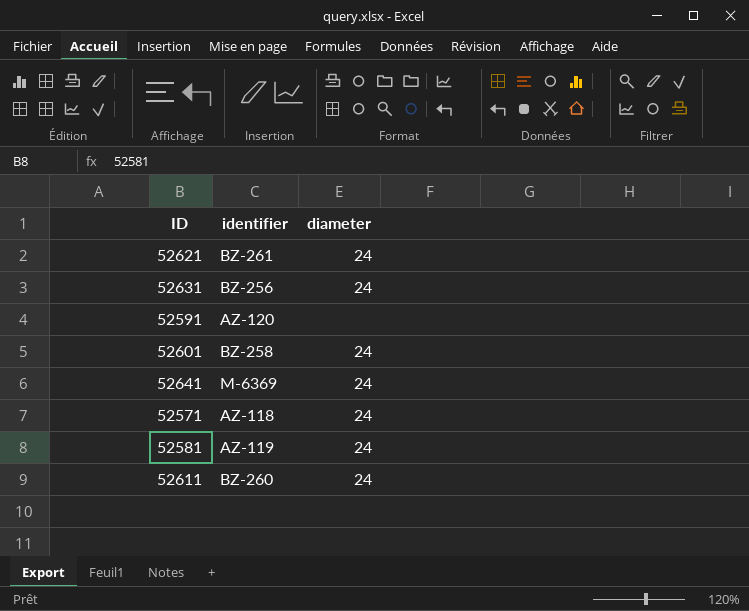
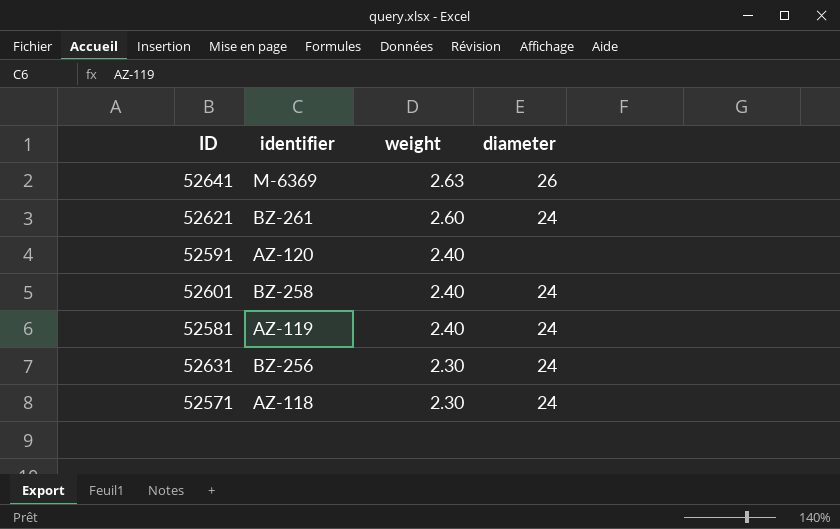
row order: none -> weight descending
column weight | position: none -> 3
row 52611: BZ-260 | 24 -> none
52641 | diameter: 24 -> 26

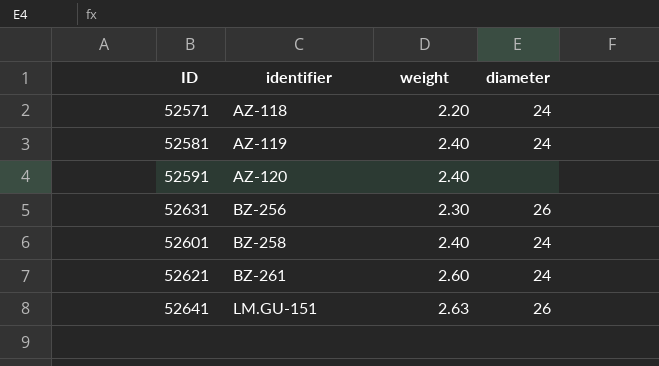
row order: weight descending -> identifier ascending
52571 | weight: 2.30 -> 2.20
52631 | diameter: 24 -> 26
52641 | identifier: M-6369 -> LM.GU-151

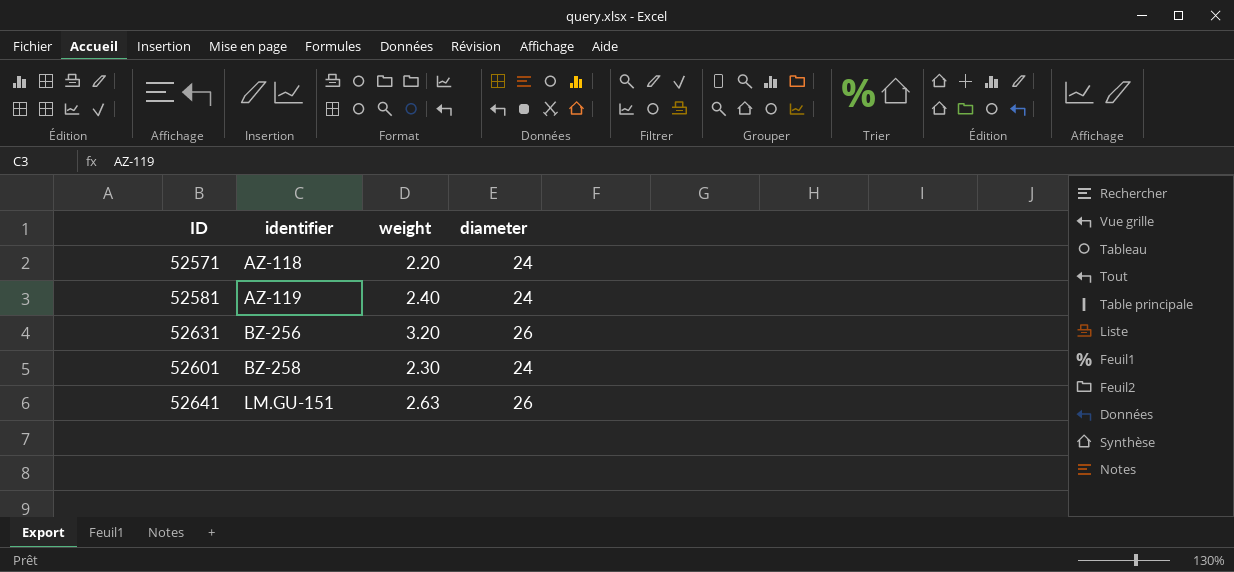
row 52591: AZ-120 | 2.40 | none -> none
row 52621: BZ-261 | 2.60 | 24 -> none
52631 | weight: 2.30 -> 3.20
52601 | weight: 2.40 -> 2.30

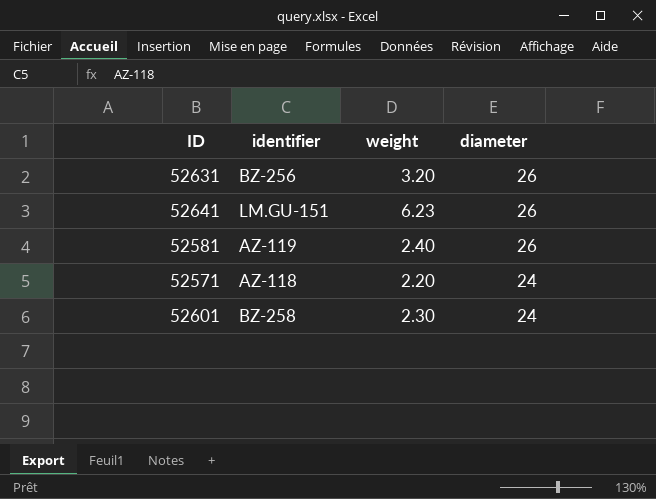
row order: identifier ascending -> diameter descending
52641 | weight: 2.63 -> 6.23
52581 | diameter: 24 -> 26

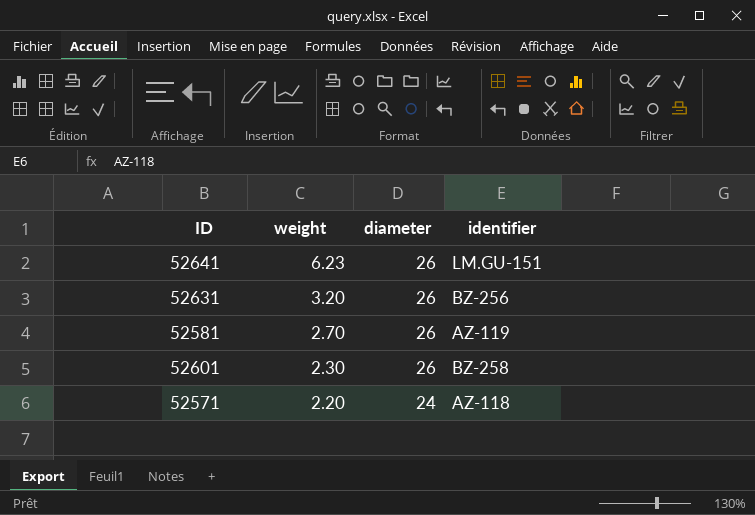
row order: diameter descending -> weight descending
column identifier | position: 2 -> 4
52581 | weight: 2.40 -> 2.70
52601 | diameter: 24 -> 26

